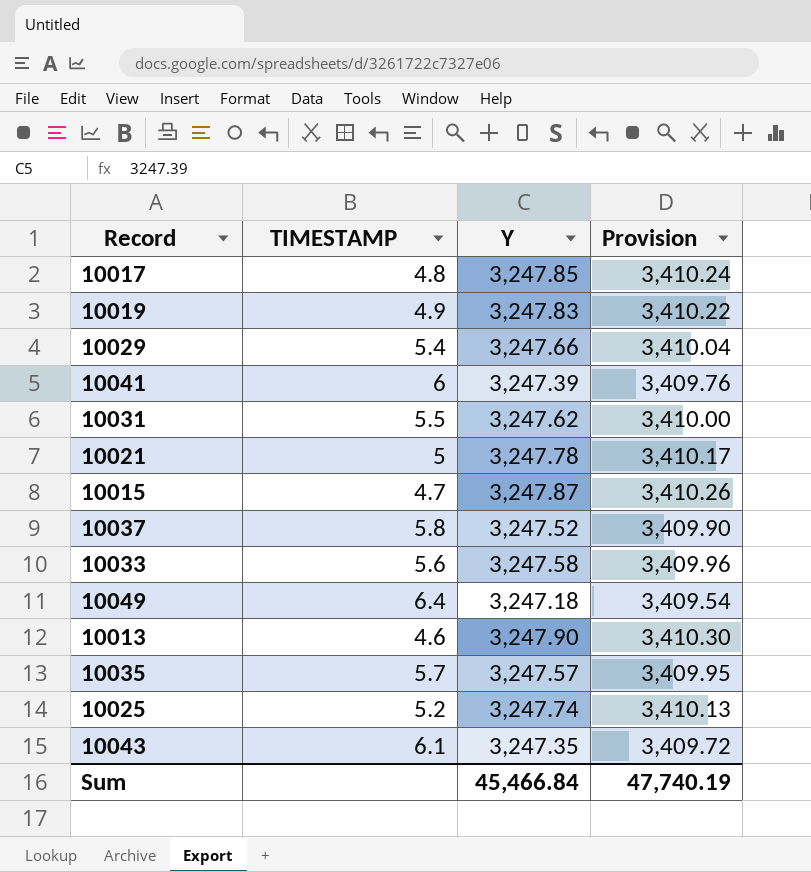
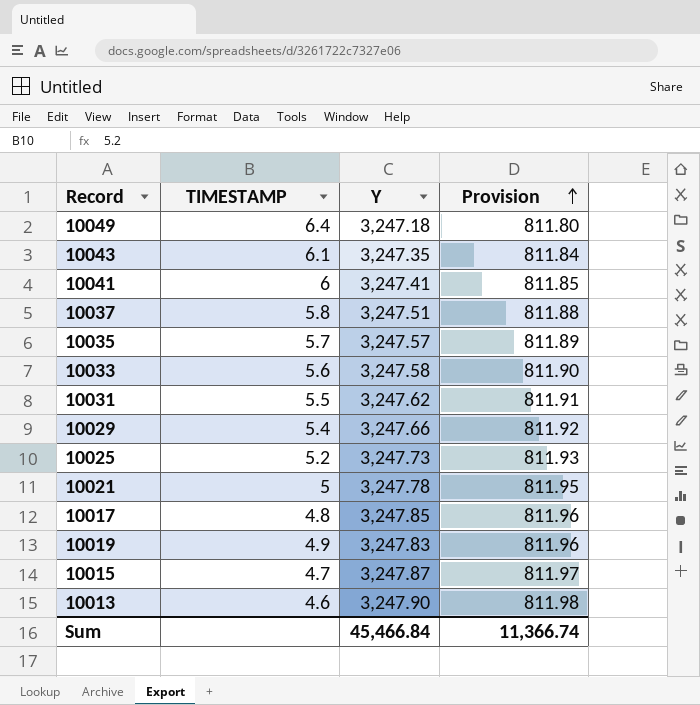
row order: none -> Provision ascending
column Provision | formula: [Y] * 1.05 -> [Y] * 0.25
10041 | Y: 3,247.39 -> 3,247.41
10037 | Y: 3,247.52 -> 3,247.51
10025 | Y: 3,247.74 -> 3,247.73
Sum | Provision: 47,740.19 -> 11,366.74

